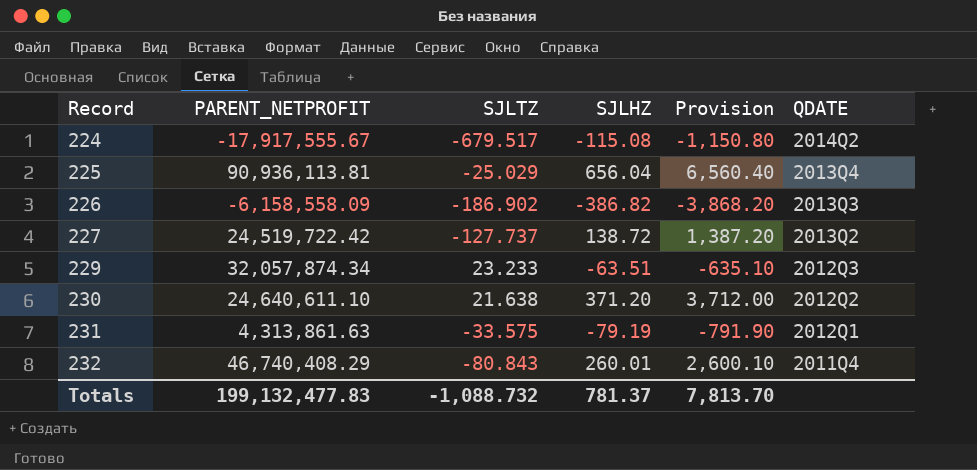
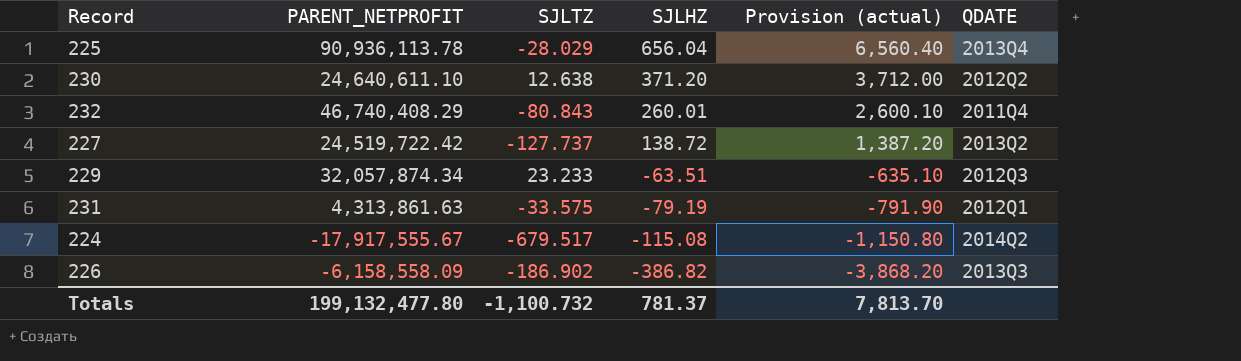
row order: Record ascending -> SJLHZ descending
column name: Provision -> Provision (actual)
225 | PARENT_NETPROFIT: 90,936,113.81 -> 90,936,113.78
225 | SJLTZ: -25.029 -> -28.029
230 | SJLTZ: 21.638 -> 12.638
Totals | PARENT_NETPROFIT: 199,132,477.83 -> 199,132,477.80
Totals | SJLTZ: -1,088.732 -> -1,100.732

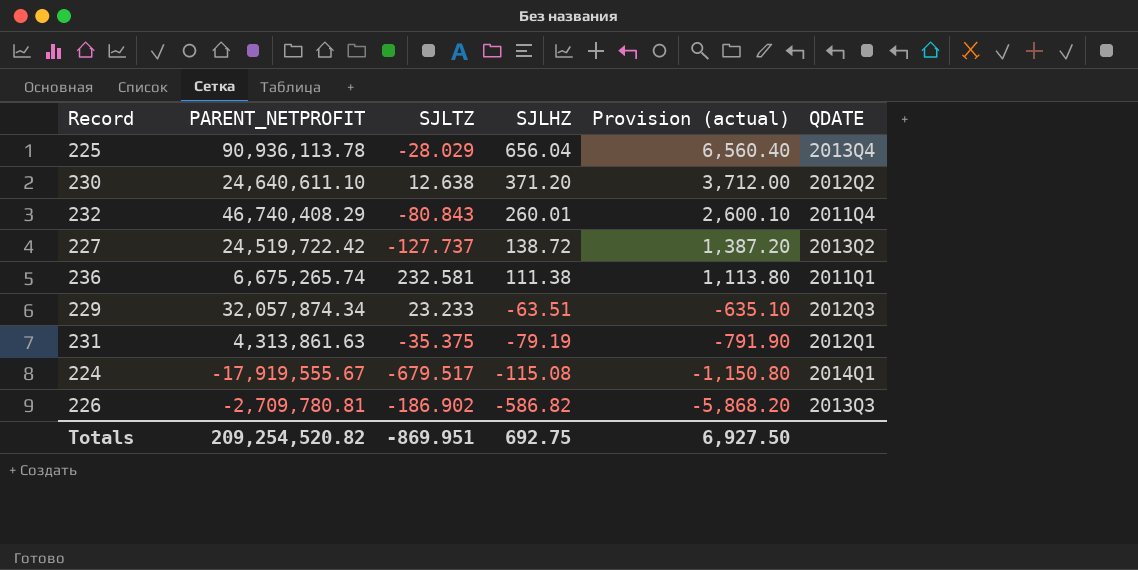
row 236: none -> 6,675,265.74 | 232.581 | 111.38 | 1,113.80 | 2011Q1
231 | SJLTZ: -33.575 -> -35.375
224 | PARENT_NETPROFIT: -17,917,555.67 -> -17,919,555.67
224 | QDATE: 2014Q2 -> 2014Q1
226 | PARENT_NETPROFIT: -6,158,558.09 -> -2,709,780.81
226 | SJLHZ: -386.82 -> -586.82
226 | Provision (actual): -3,868.20 -> -5,868.20
Totals | PARENT_NETPROFIT: 199,132,477.80 -> 209,254,520.82
Totals | SJLTZ: -1,100.732 -> -869.951
Totals | SJLHZ: 781.37 -> 692.75
Totals | Provision (actual): 7,813.70 -> 6,927.50

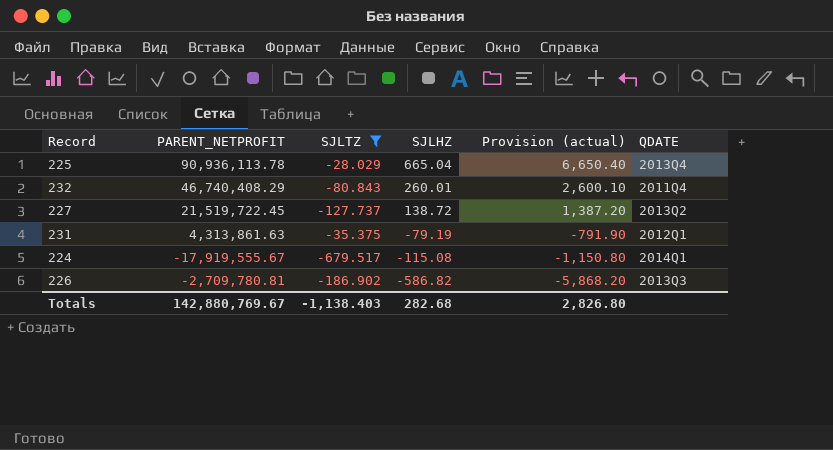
filter: none -> SJLTZ <= -28.029
225 | SJLHZ: 656.04 -> 665.04
225 | Provision (actual): 6,560.40 -> 6,650.40
227 | PARENT_NETPROFIT: 24,519,722.42 -> 21,519,722.45
Totals | PARENT_NETPROFIT: 209,254,520.82 -> 142,880,769.67
Totals | SJLTZ: -869.951 -> -1,138.403
Totals | SJLHZ: 692.75 -> 282.68
Totals | Provision (actual): 6,927.50 -> 2,826.80

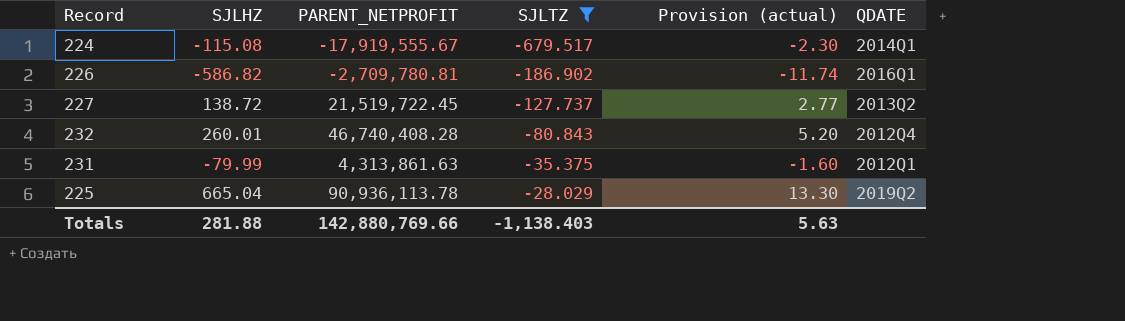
row order: SJLHZ descending -> SJLTZ ascending
column SJLHZ | position: 4 -> 2
column Provision (actual) | formula: [SJLHZ] * 10 -> [SJLHZ] * 0.02
226 | QDATE: 2013Q3 -> 2016Q1
232 | PARENT_NETPROFIT: 46,740,408.29 -> 46,740,408.28
232 | QDATE: 2011Q4 -> 2012Q4
231 | SJLHZ: -79.19 -> -79.99
225 | QDATE: 2013Q4 -> 2019Q2
Totals | SJLHZ: 282.68 -> 281.88
Totals | PARENT_NETPROFIT: 142,880,769.67 -> 142,880,769.66
Totals | Provision (actual): 2,826.80 -> 5.63

